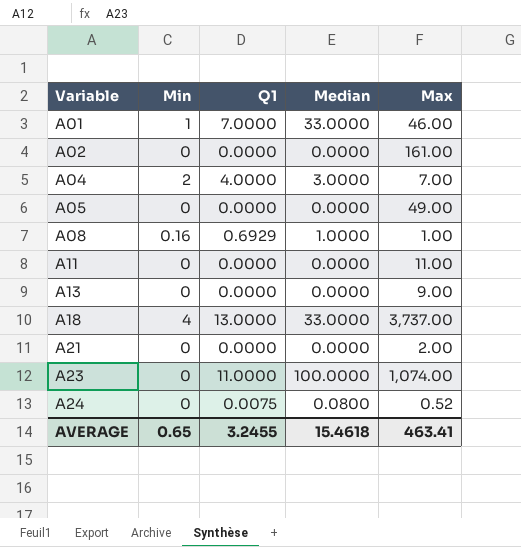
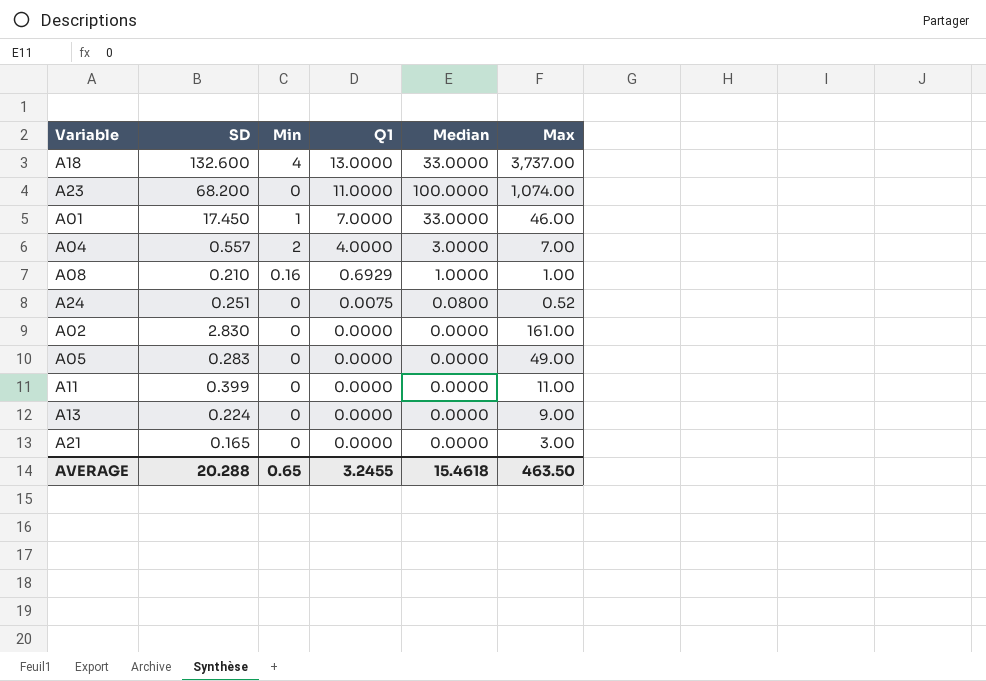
row order: Variable ascending -> Q1 descending
column SD | position: none -> 2
A21 | Max: 2.00 -> 3.00
AVERAGE | Max: 463.41 -> 463.50

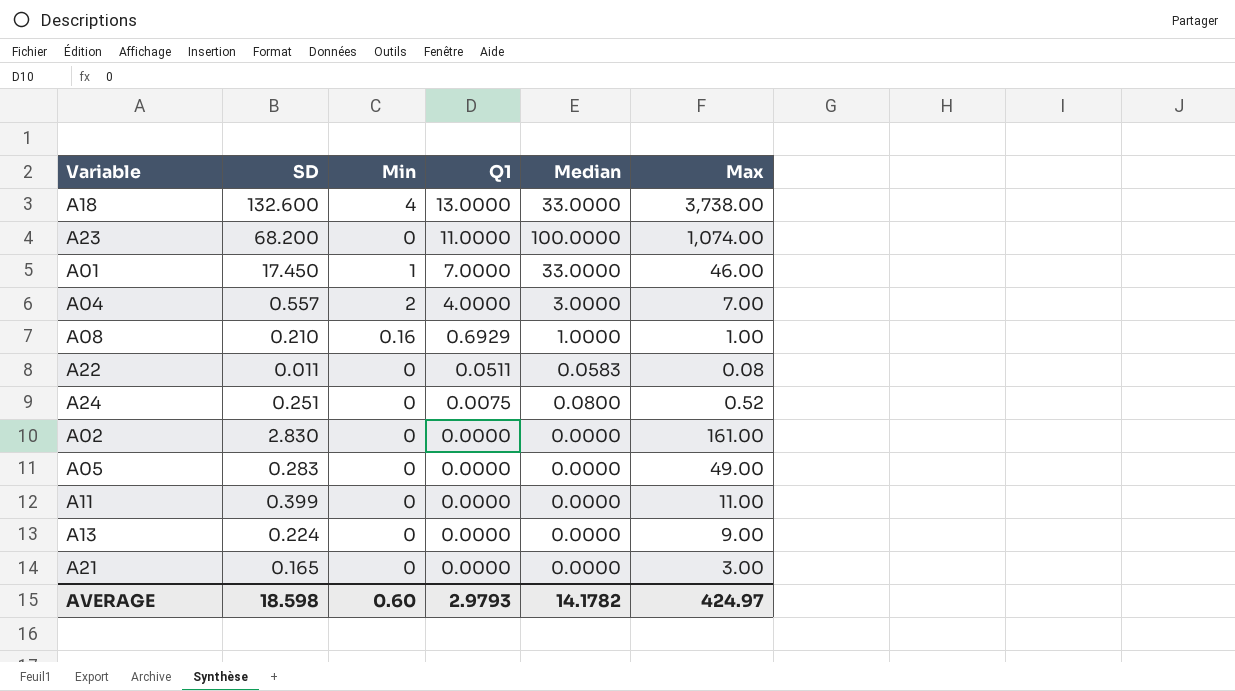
A18 | Max: 3,737.00 -> 3,738.00
row A22: none -> 0.011 | 0 | 0.0511 | 0.0583 | 0.08
AVERAGE | SD: 20.288 -> 18.598
AVERAGE | Min: 0.65 -> 0.60
AVERAGE | Q1: 3.2455 -> 2.9793
AVERAGE | Median: 15.4618 -> 14.1782
AVERAGE | Max: 463.50 -> 424.97

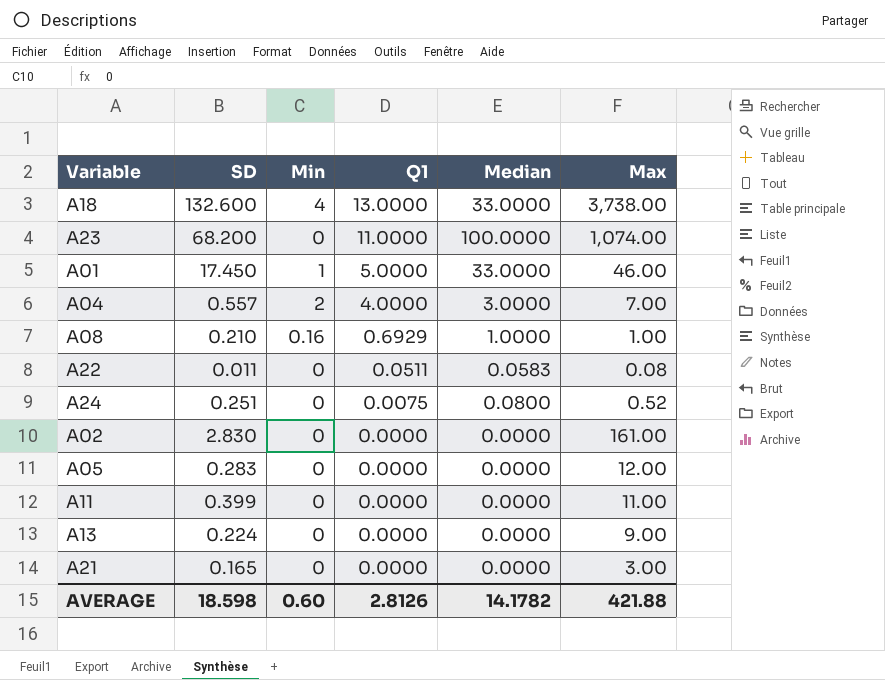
A01 | Q1: 7.0000 -> 5.0000
A05 | Max: 49.00 -> 12.00
AVERAGE | Q1: 2.9793 -> 2.8126
AVERAGE | Max: 424.97 -> 421.88

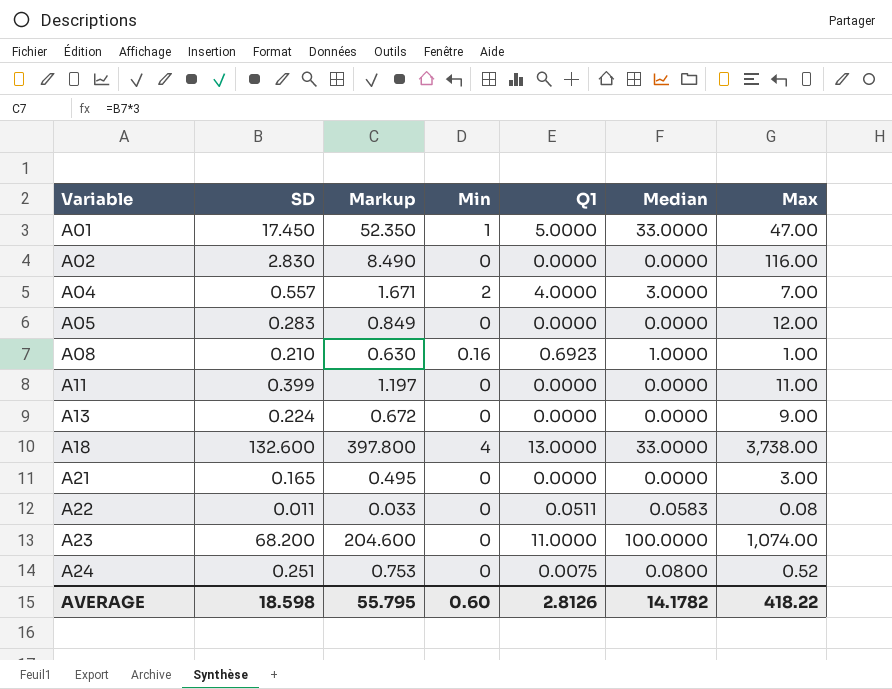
row order: Q1 descending -> Variable ascending
column Markup | formula: none -> [SD] * 3
A01 | Max: 46.00 -> 47.00
A02 | Max: 161.00 -> 116.00
A08 | Q1: 0.6929 -> 0.6923
AVERAGE | Max: 421.88 -> 418.22

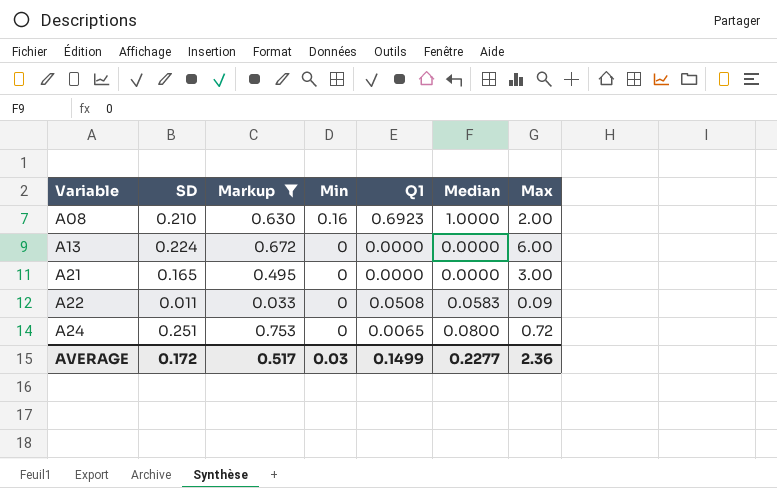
filter: none -> Markup <= 0.753
A08 | Max: 1.00 -> 2.00
A13 | Max: 9.00 -> 6.00
A22 | Q1: 0.0511 -> 0.0508
A22 | Max: 0.08 -> 0.09
A24 | Q1: 0.0075 -> 0.0065
A24 | Max: 0.52 -> 0.72
AVERAGE | SD: 18.598 -> 0.172
AVERAGE | Markup: 55.795 -> 0.517
AVERAGE | Min: 0.60 -> 0.03
AVERAGE | Q1: 2.8126 -> 0.1499
AVERAGE | Median: 14.1782 -> 0.2277
AVERAGE | Max: 418.22 -> 2.36

